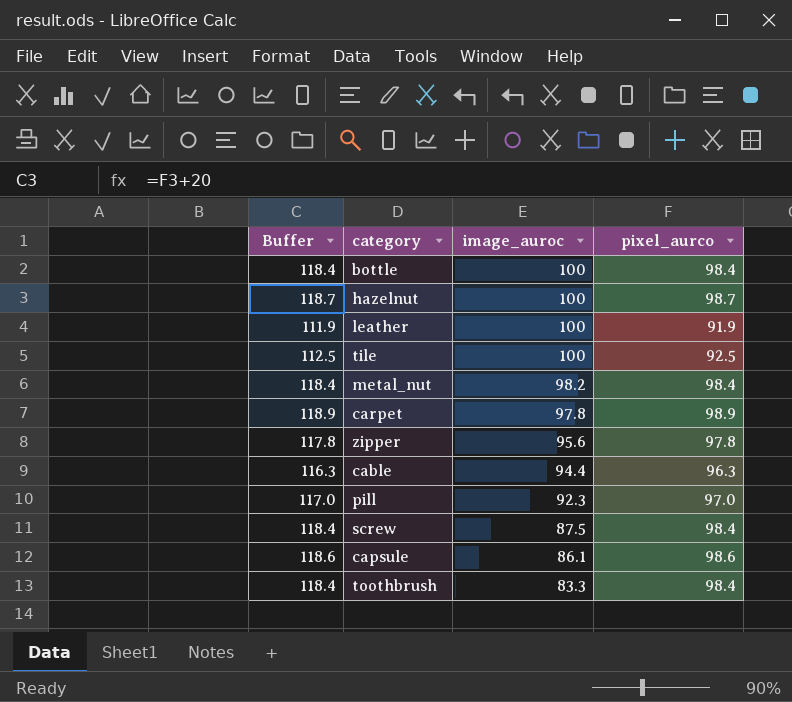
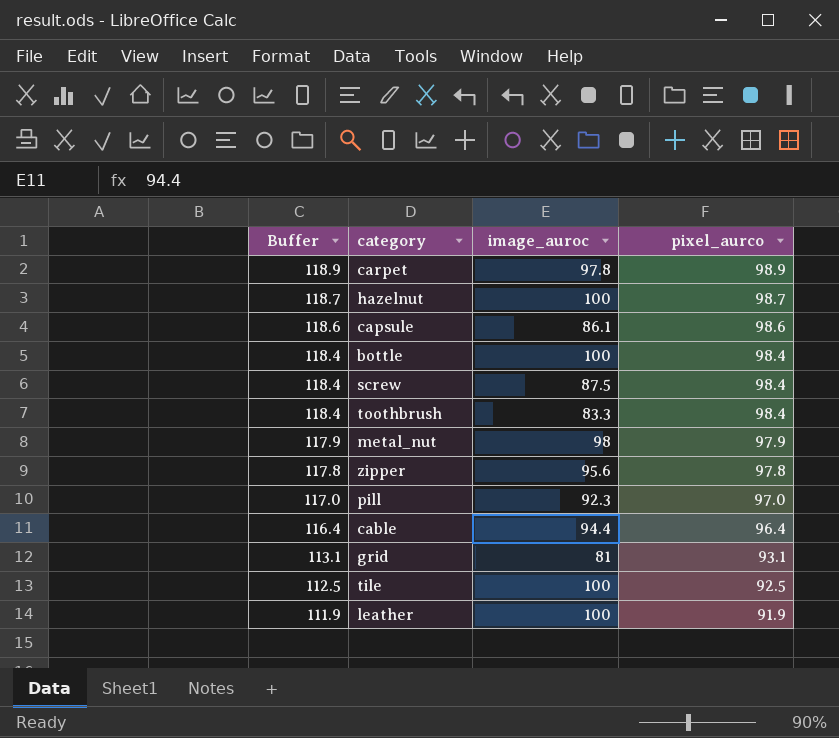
row order: image_auroc descending -> Buffer descending
metal_nut | Buffer: 118.4 -> 117.9
metal_nut | image_auroc: 98.2 -> 98
metal_nut | pixel_aurco: 98.4 -> 97.9
cable | Buffer: 116.3 -> 116.4
cable | pixel_aurco: 96.3 -> 96.4
row grid: none -> 113.1 | 81 | 93.1

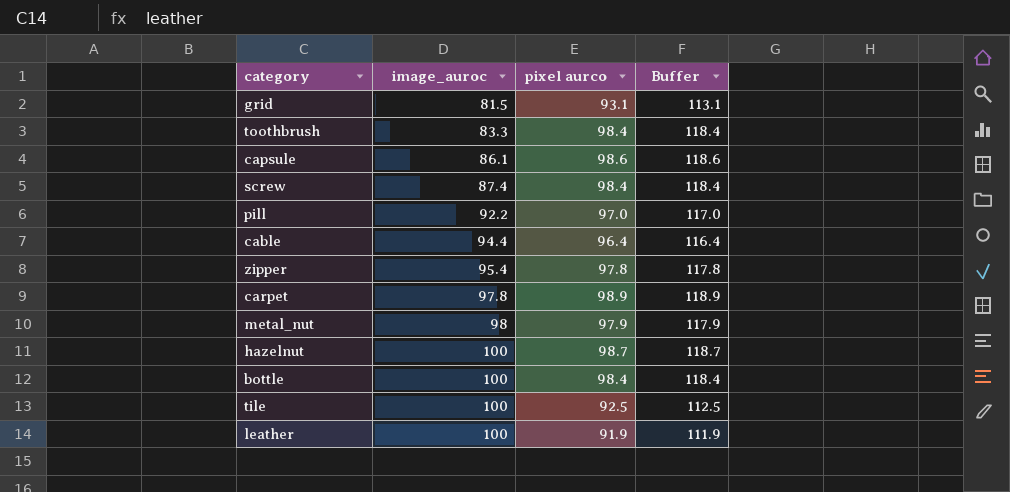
row order: Buffer descending -> image_auroc ascending
column name: pixel_aurco -> pixel aurco
column Buffer | position: 1 -> 4
grid | image_auroc: 81 -> 81.5
screw | image_auroc: 87.5 -> 87.4
pill | image_auroc: 92.3 -> 92.2
zipper | image_auroc: 95.6 -> 95.4

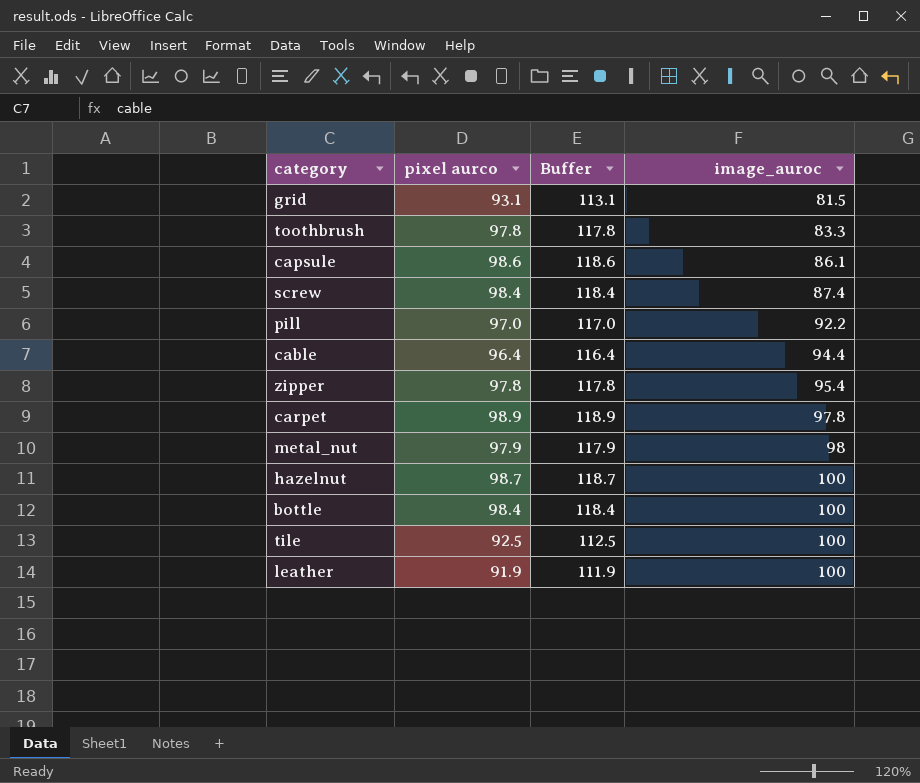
column image_auroc | position: 2 -> 4
toothbrush | pixel aurco: 98.4 -> 97.8
toothbrush | Buffer: 118.4 -> 117.8

